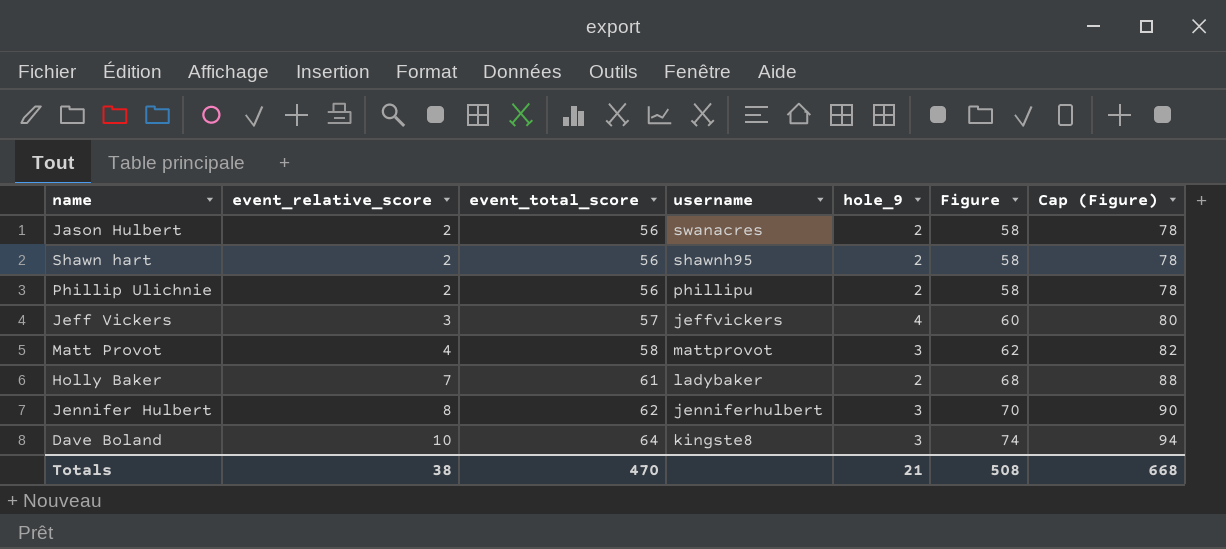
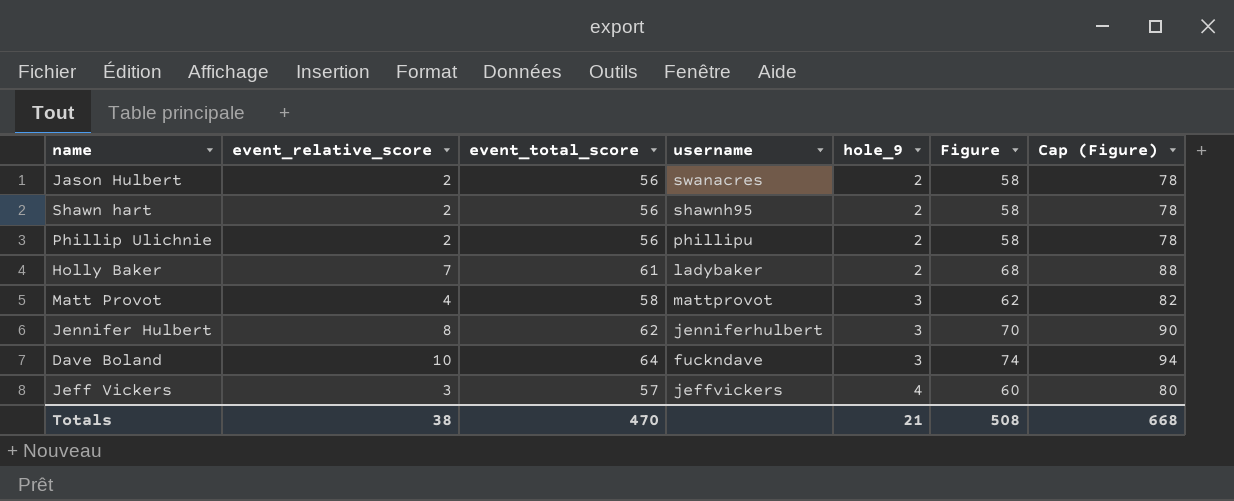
row order: event_relative_score ascending -> hole_9 ascending
Dave Boland | username: kingste8 -> fuckndave

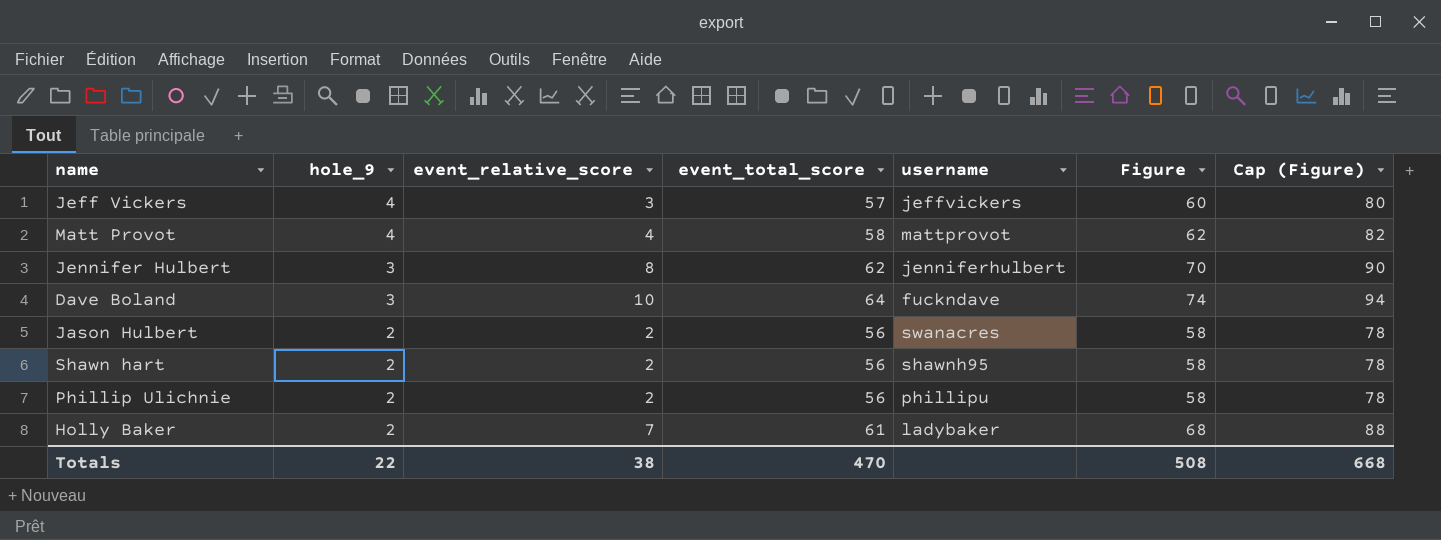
row order: hole_9 ascending -> hole_9 descending
column hole_9 | position: 5 -> 2
Matt Provot | hole_9: 3 -> 4
Totals | hole_9: 21 -> 22

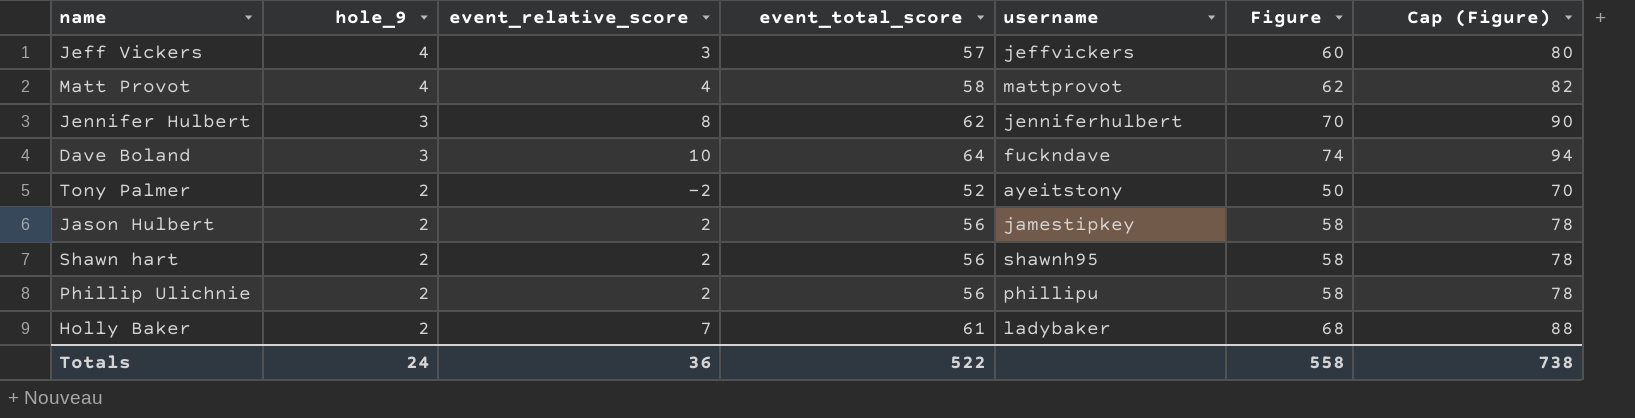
row Tony Palmer: none -> 2 | -2 | 52 | ayeitstony | 50 | 70
Jason Hulbert | username: swanacres -> jamestipkey
Totals | hole_9: 22 -> 24
Totals | event_relative_score: 38 -> 36
Totals | event_total_score: 470 -> 522
Totals | Figure: 508 -> 558
Totals | Cap (Figure): 668 -> 738

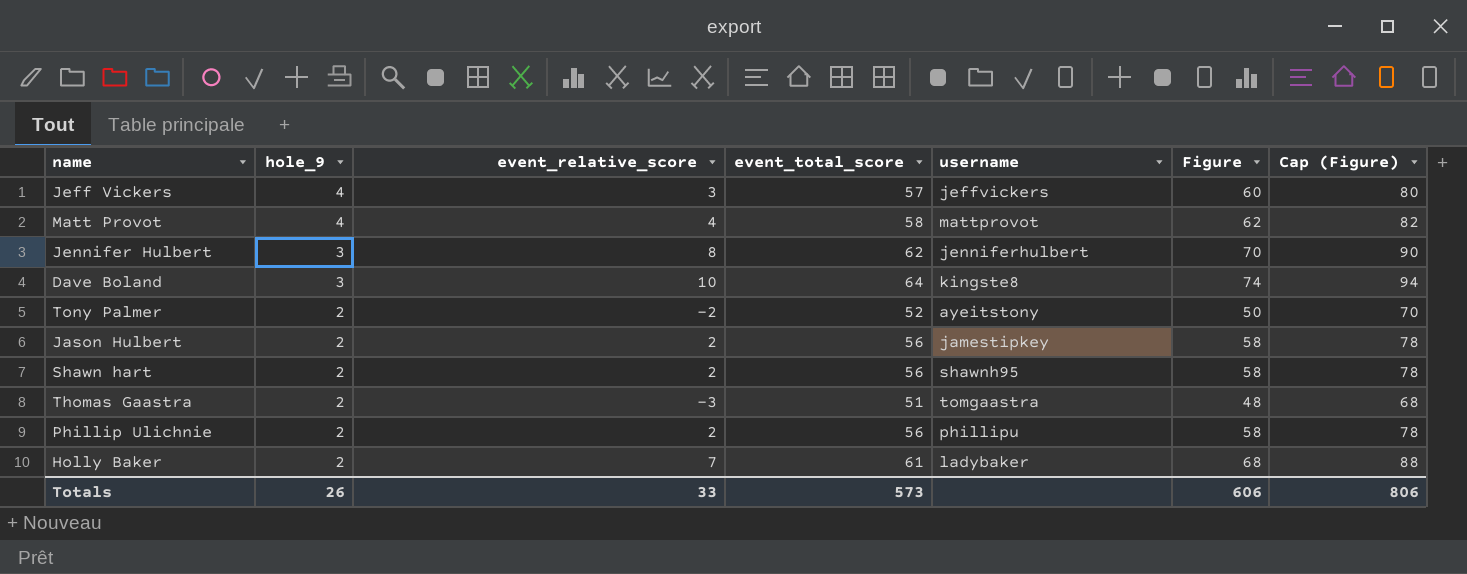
Dave Boland | username: fuckndave -> kingste8
row Thomas Gaastra: none -> 2 | -3 | 51 | tomgaastra | 48 | 68
Totals | hole_9: 24 -> 26
Totals | event_relative_score: 36 -> 33
Totals | event_total_score: 522 -> 573
Totals | Figure: 558 -> 606
Totals | Cap (Figure): 738 -> 806

